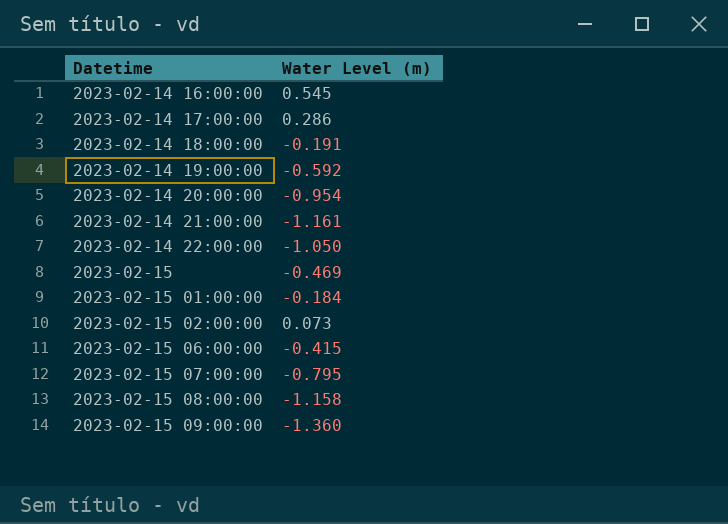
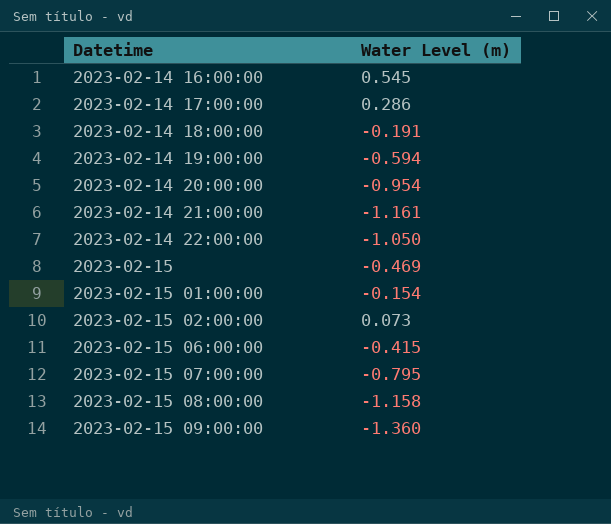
2023-02-14 19:00:00 | Water Level (m): -0.592 -> -0.594
2023-02-15 01:00:00 | Water Level (m): -0.184 -> -0.154

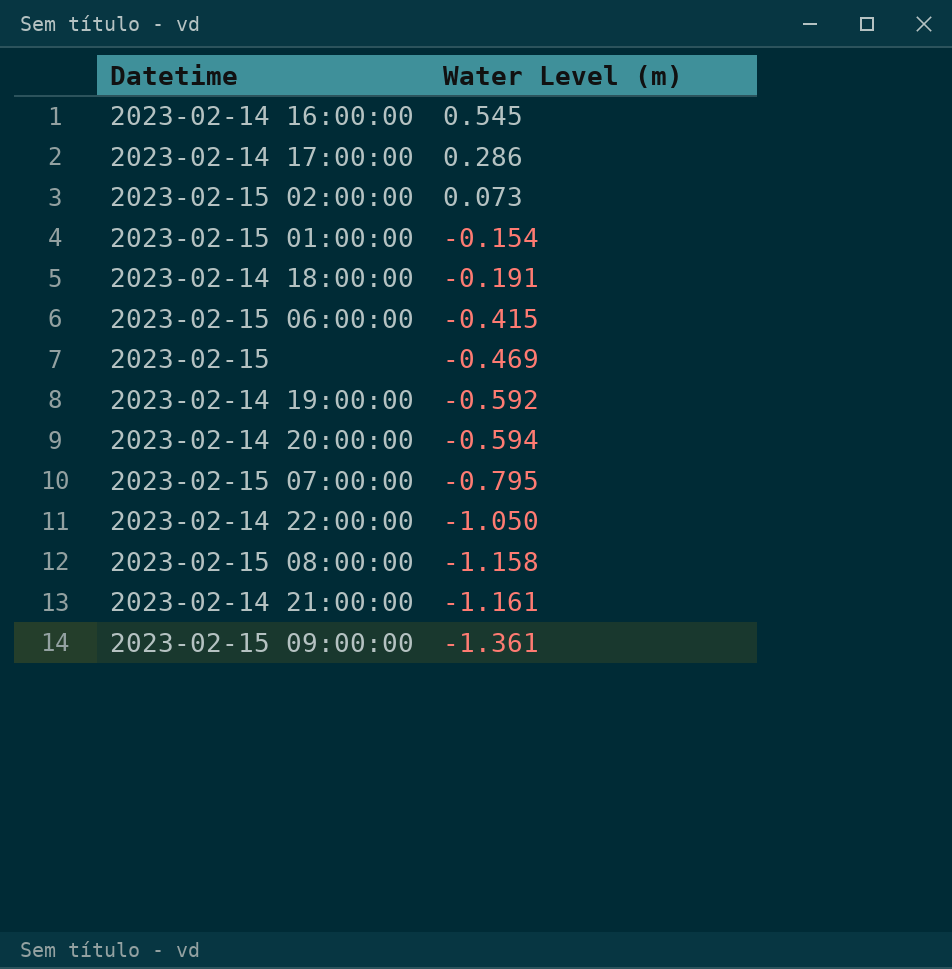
row order: Datetime ascending -> Water Level (m) descending
2023-02-14 19:00:00 | Water Level (m): -0.594 -> -0.592
2023-02-14 20:00:00 | Water Level (m): -0.954 -> -0.594
2023-02-15 09:00:00 | Water Level (m): -1.360 -> -1.361

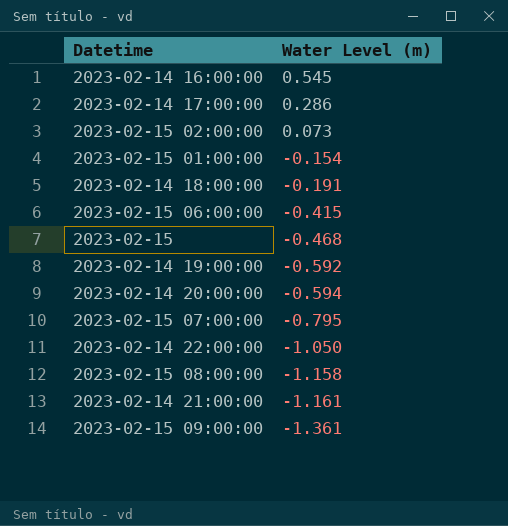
2023-02-15 | Water Level (m): -0.469 -> -0.468

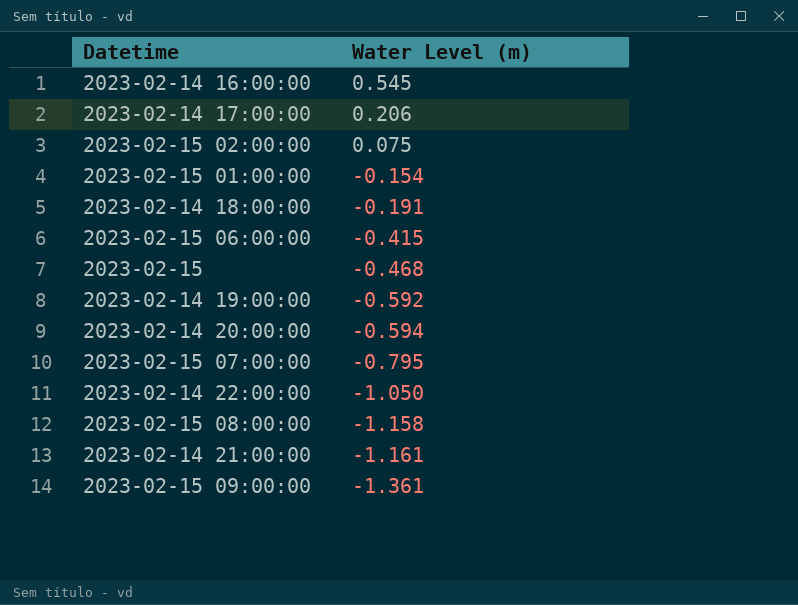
2023-02-14 17:00:00 | Water Level (m): 0.286 -> 0.206
2023-02-15 02:00:00 | Water Level (m): 0.073 -> 0.075

